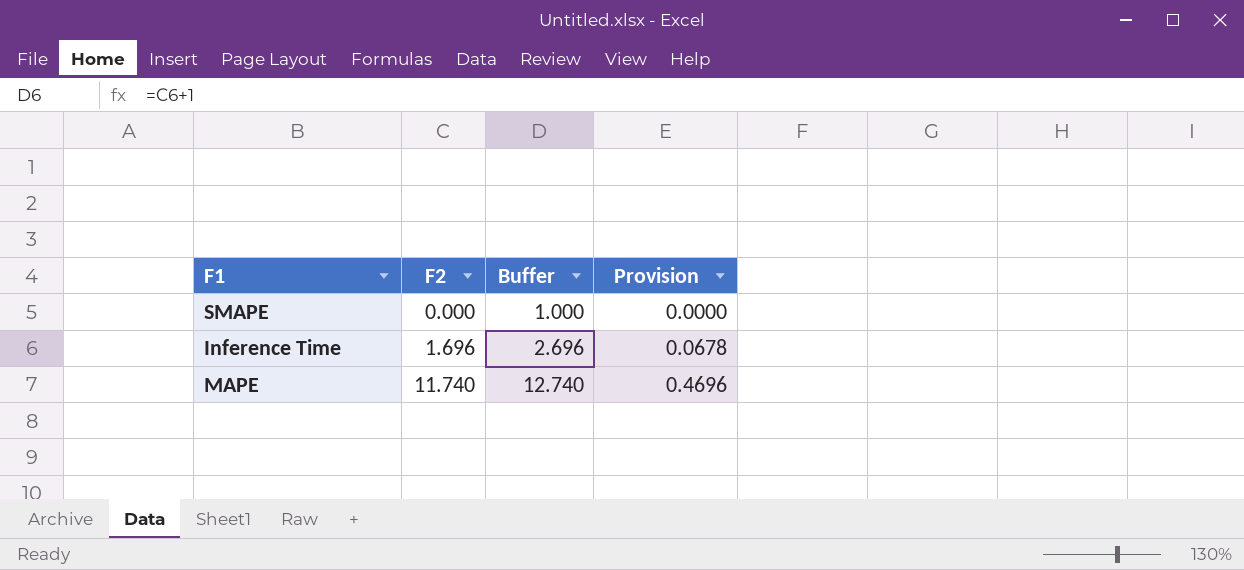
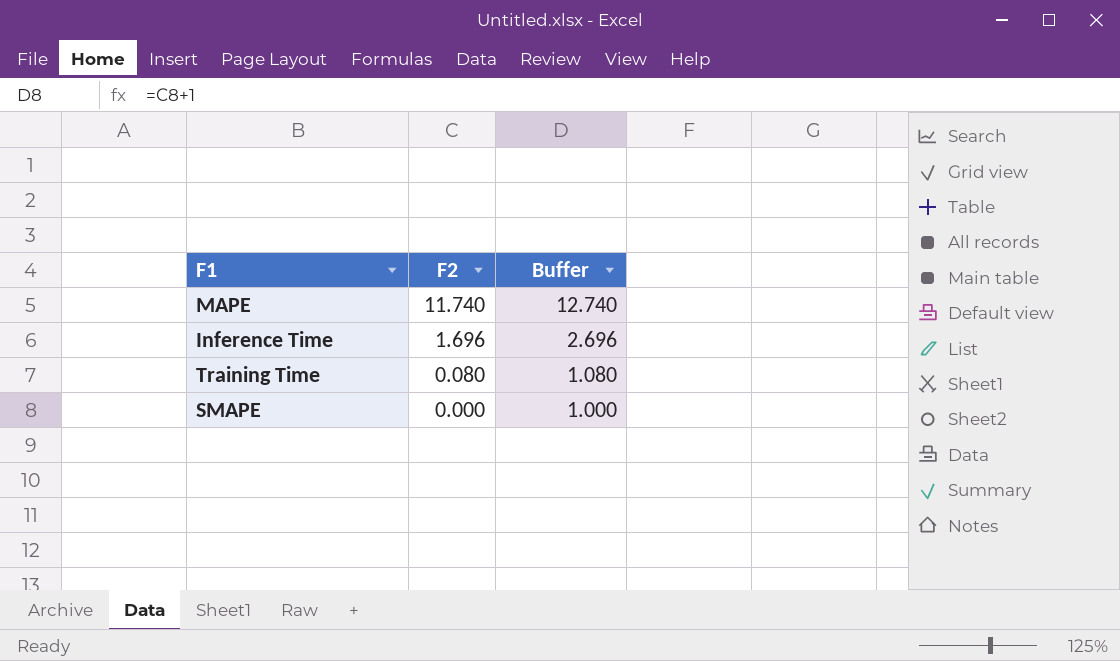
row order: F2 ascending -> F2 descending
column Provision | formula: [F2] * 0.04 -> none
row Training Time: none -> 0.080 | 1.080

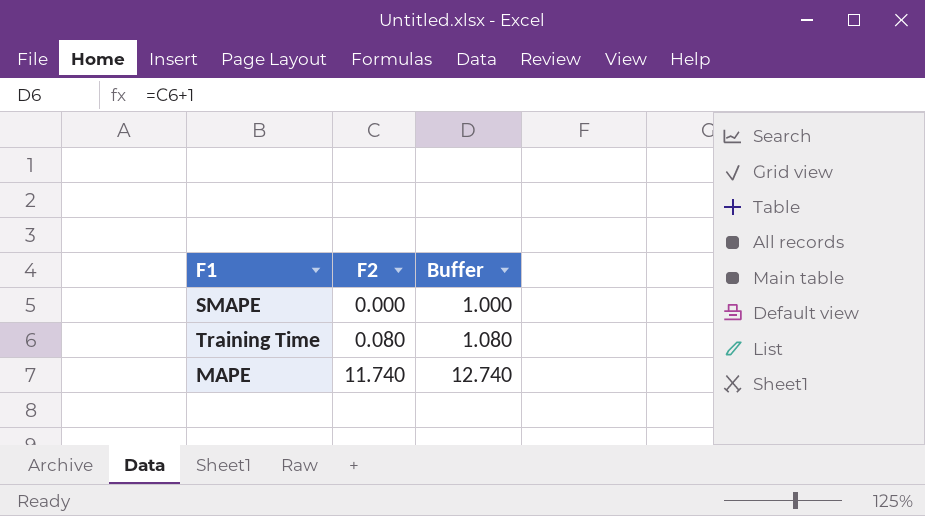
row order: F2 descending -> F2 ascending
row Inference Time: 1.696 | 2.696 -> none

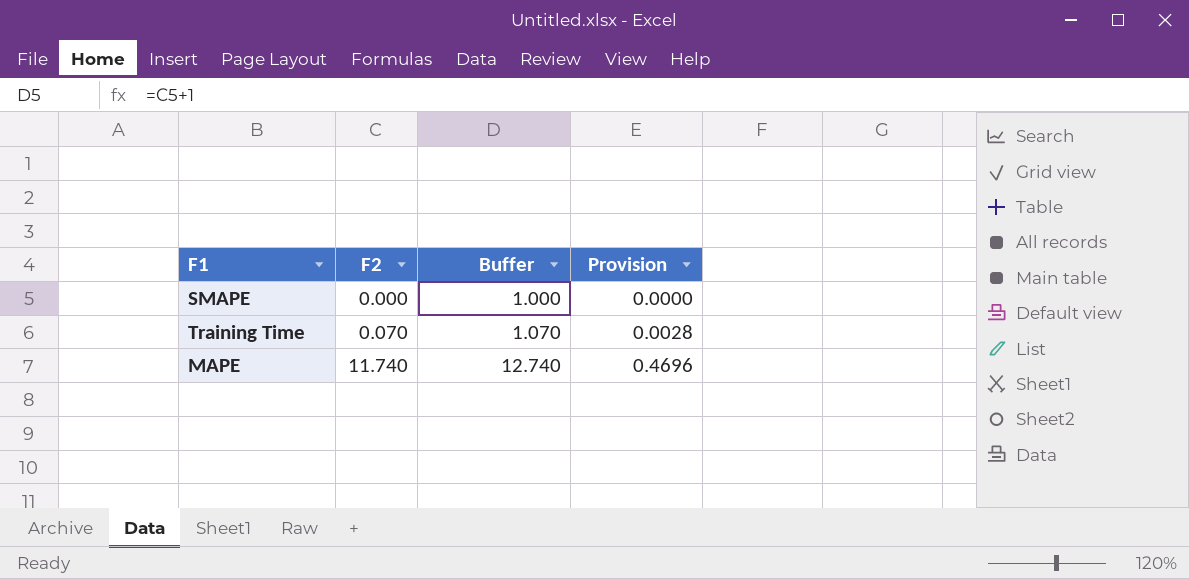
column Provision | formula: none -> [F2] * 0.04
Training Time | F2: 0.080 -> 0.070
Training Time | Buffer: 1.080 -> 1.070

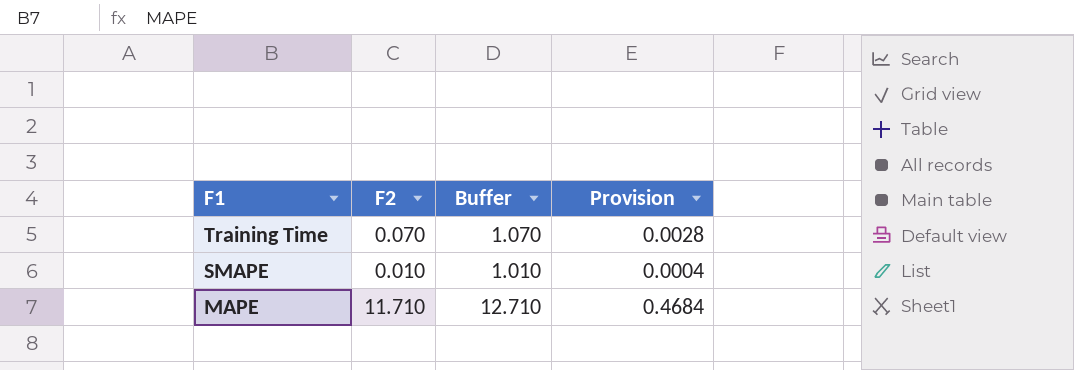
row order: F2 ascending -> F1 descending
SMAPE | F2: 0.000 -> 0.010
SMAPE | Buffer: 1.000 -> 1.010
SMAPE | Provision: 0.0000 -> 0.0004
MAPE | F2: 11.740 -> 11.710
MAPE | Buffer: 12.740 -> 12.710
MAPE | Provision: 0.4696 -> 0.4684

